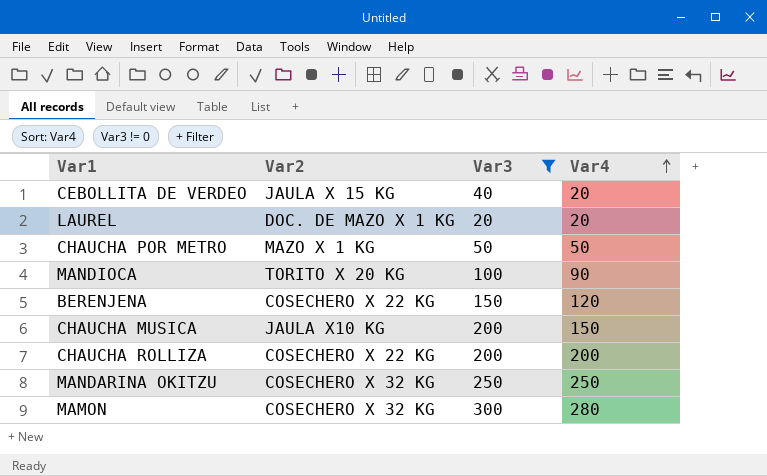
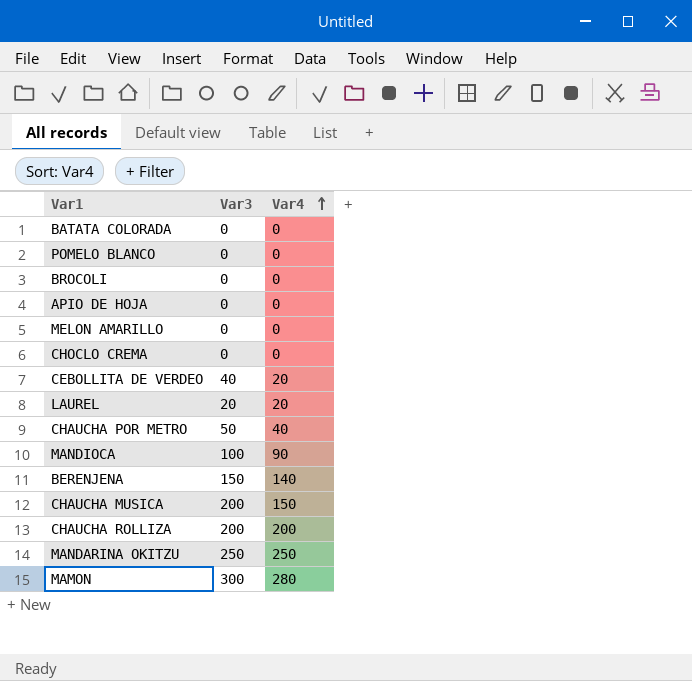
filter: Var3 != 0 -> none
column Var2 | position: 2 -> none
CHAUCHA POR METRO | Var4: 50 -> 40
BERENJENA | Var4: 120 -> 140

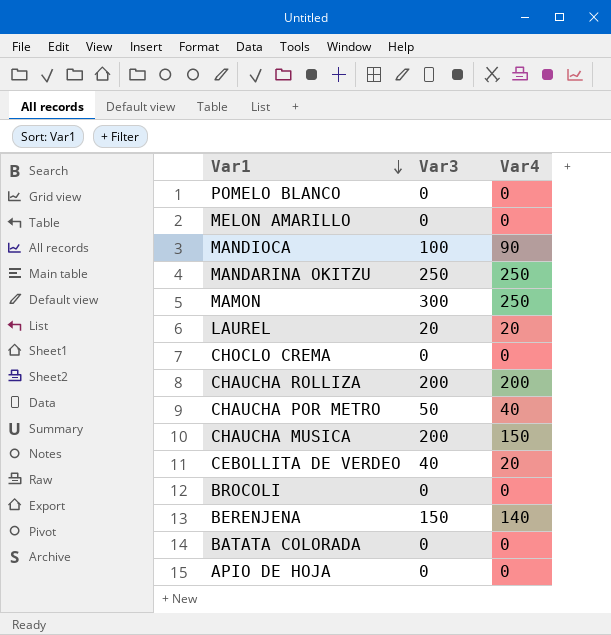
row order: Var4 ascending -> Var1 descending
MAMON | Var4: 280 -> 250

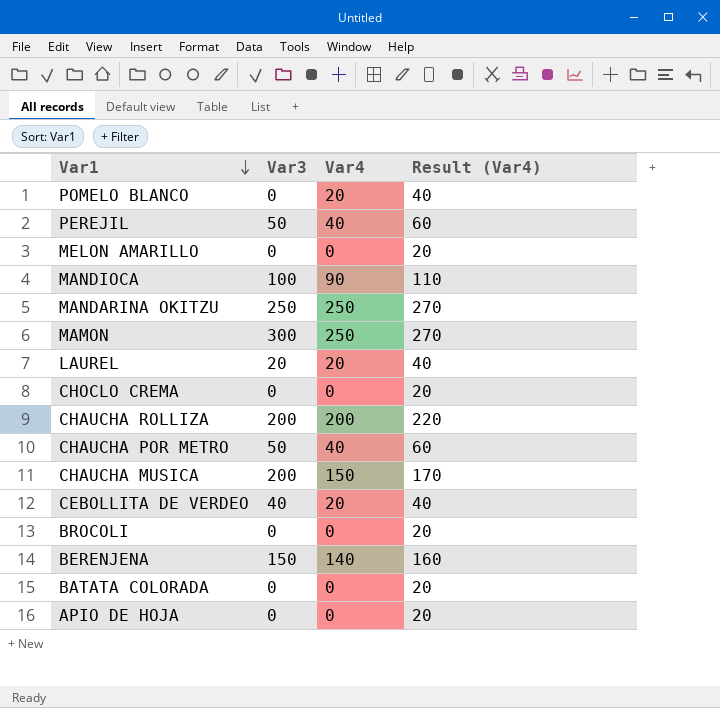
column Result (Var4) | formula: none -> [Var4] + 20
POMELO BLANCO | Var4: 0 -> 20
row PEREJIL: none -> 50 | 40 | 60

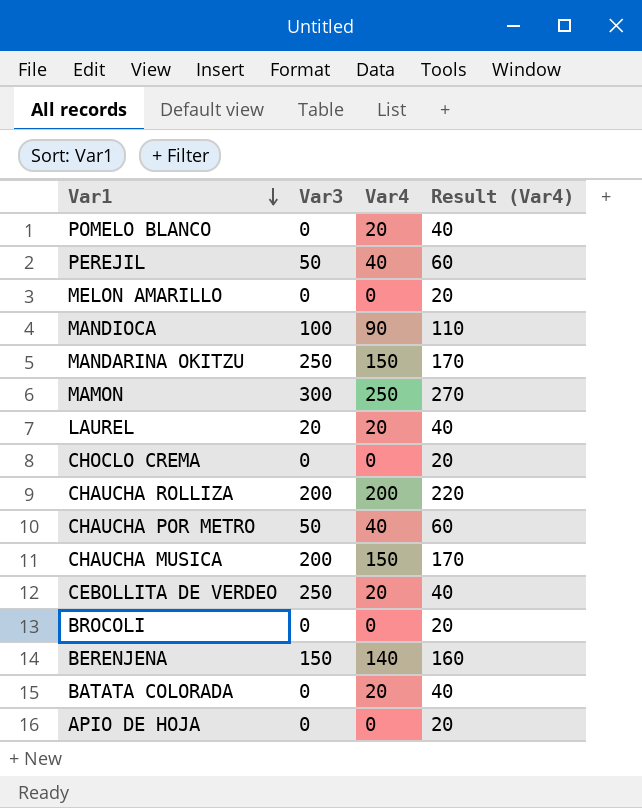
MANDARINA OKITZU | Var4: 250 -> 150
MANDARINA OKITZU | Result (Var4): 270 -> 170
CEBOLLITA DE VERDEO | Var3: 40 -> 250
BATATA COLORADA | Var4: 0 -> 20
BATATA COLORADA | Result (Var4): 20 -> 40

